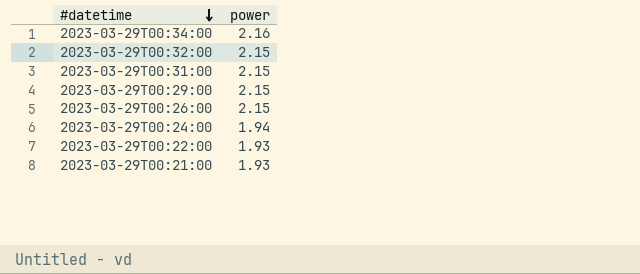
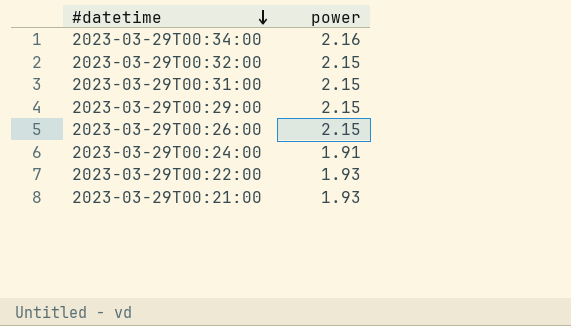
2023-03-29T00:24:00 | power: 1.94 -> 1.91

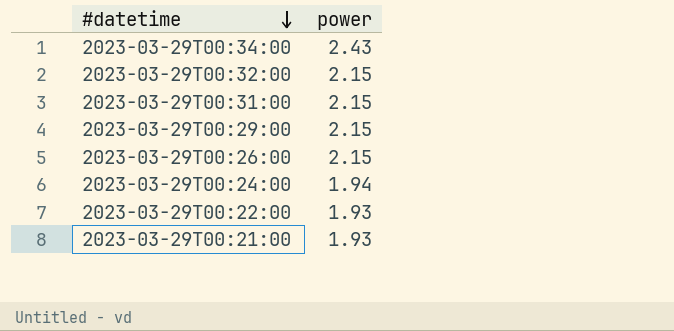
2023-03-29T00:34:00 | power: 2.16 -> 2.43
2023-03-29T00:24:00 | power: 1.91 -> 1.94

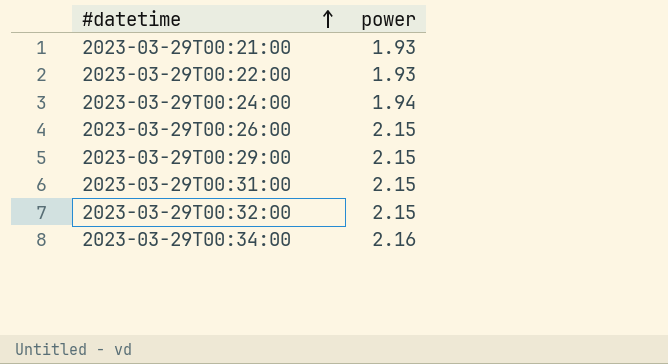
row order: #datetime descending -> #datetime ascending
2023-03-29T00:34:00 | power: 2.43 -> 2.16

